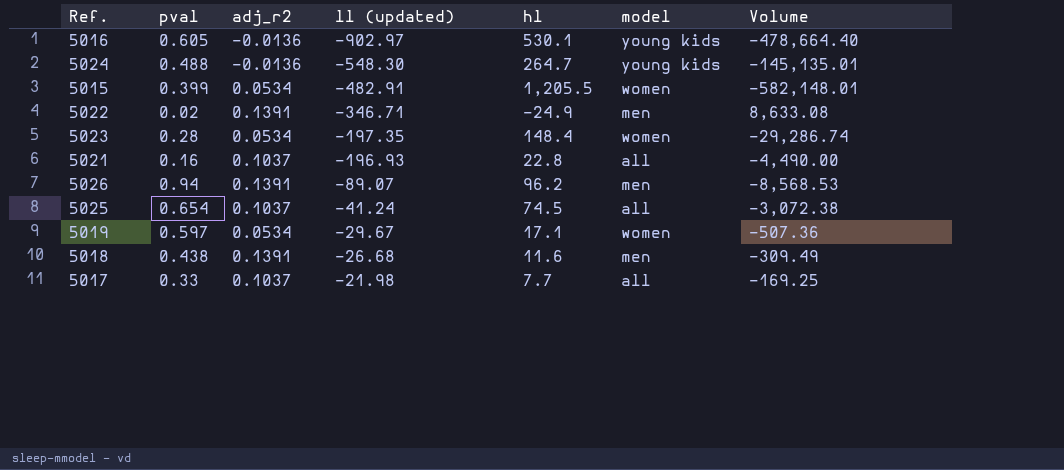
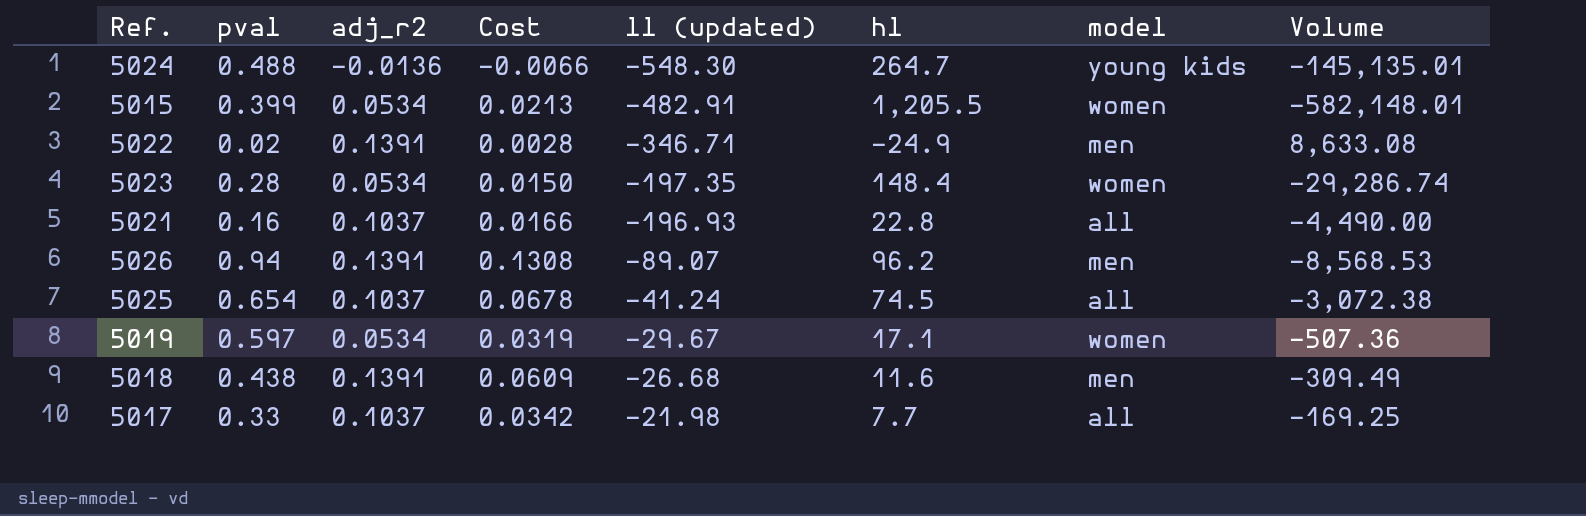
column Cost | formula: none -> [pval] * [adj_r2]
row 5016: 0.605 | -0.0136 | -902.97 | 530.1 | young kids | -478,664.40 -> none

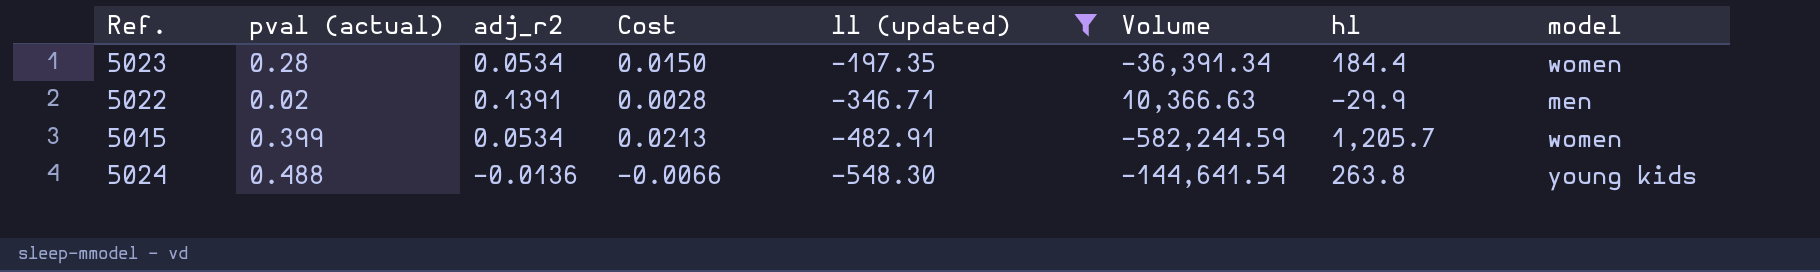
filter: none -> ll (updated) <= -197.35
row order: ll (updated) ascending -> ll (updated) descending
column name: pval -> pval (actual)
column Volume | position: 8 -> 6
5023 | Volume: -29,286.74 -> -36,391.34
5023 | hl: 148.4 -> 184.4
5022 | Volume: 8,633.08 -> 10,366.63
5022 | hl: -24.9 -> -29.9
5015 | Volume: -582,148.01 -> -582,244.59
5015 | hl: 1,205.5 -> 1,205.7
5024 | Volume: -145,135.01 -> -144,641.54
5024 | hl: 264.7 -> 263.8

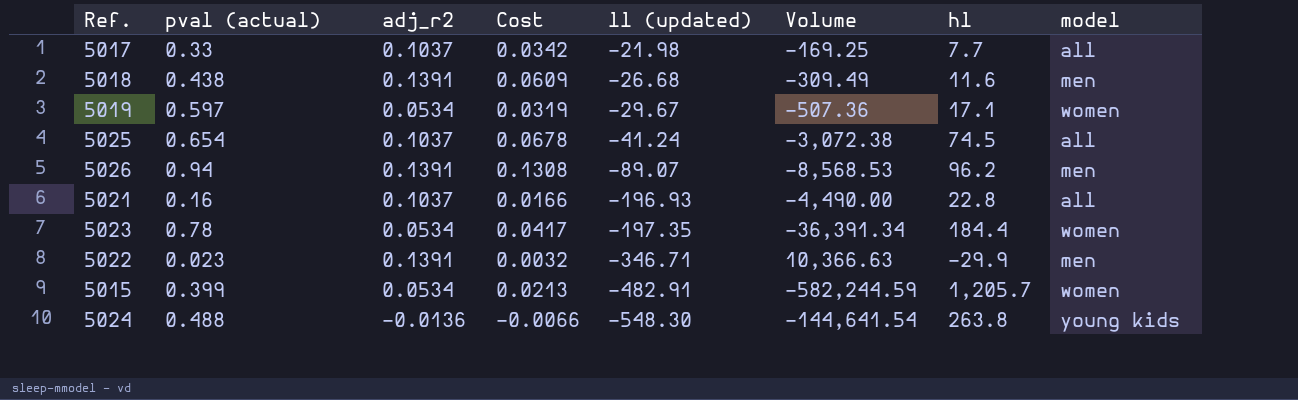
filter: ll (updated) <= -197.35 -> none
5023 | pval (actual): 0.28 -> 0.78
5023 | Cost: 0.0150 -> 0.0417
5022 | pval (actual): 0.02 -> 0.023
5022 | Cost: 0.0028 -> 0.0032

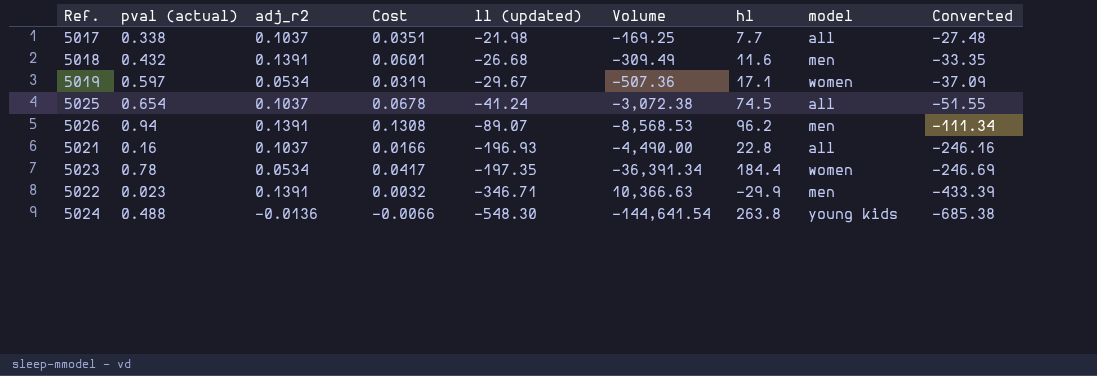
column Converted | formula: none -> [ll (updated)] * 1.25
row 5015: 0.399 | 0.0534 | 0.0213 | -482.91 | -582,244.59 | 1,205.7 | women -> none
5017 | pval (actual): 0.33 -> 0.338
5017 | Cost: 0.0342 -> 0.0351
5018 | pval (actual): 0.438 -> 0.432
5018 | Cost: 0.0609 -> 0.0601

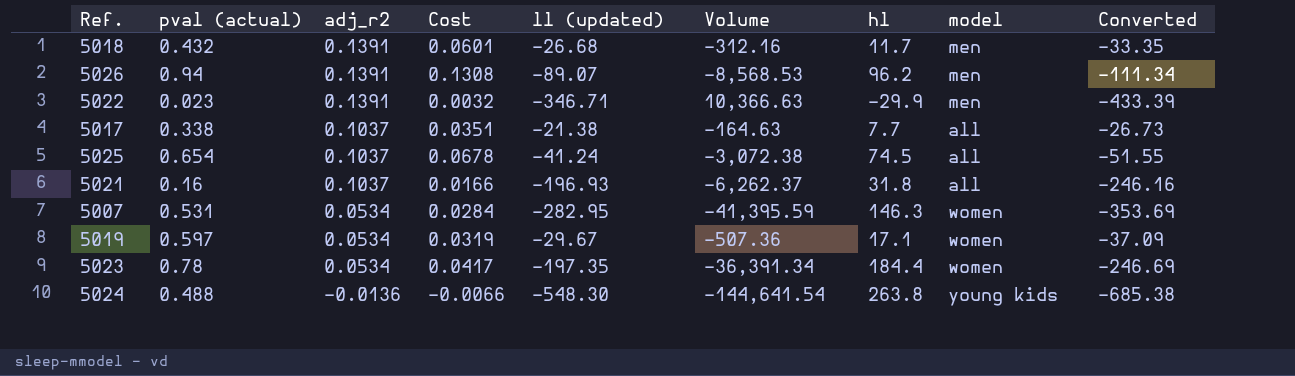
row order: ll (updated) descending -> adj_r2 descending
5018 | Volume: -309.49 -> -312.16
5018 | hl: 11.6 -> 11.7
5017 | ll (updated): -21.98 -> -21.38
5017 | Volume: -169.25 -> -164.63
5017 | Converted: -27.48 -> -26.73
5021 | Volume: -4,490.00 -> -6,262.37
5021 | hl: 22.8 -> 31.8
row 5007: none -> 0.531 | 0.0534 | 0.0284 | -282.95 | -41,395.59 | 146.3 | women | -353.69

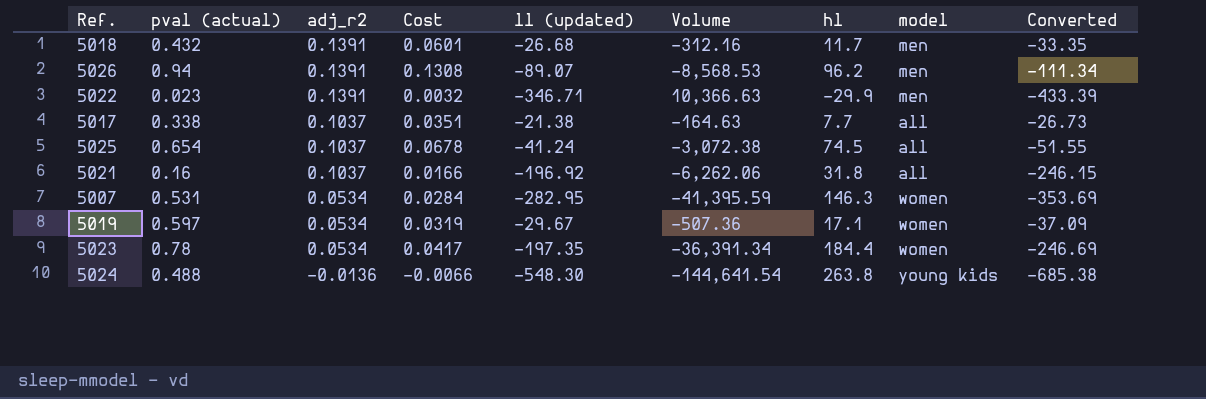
5021 | ll (updated): -196.93 -> -196.92
5021 | Volume: -6,262.37 -> -6,262.06
5021 | Converted: -246.16 -> -246.15

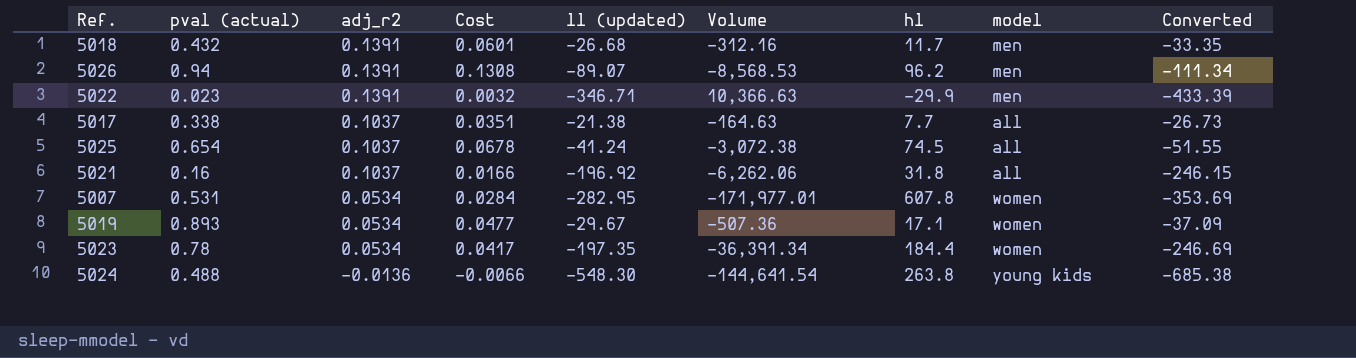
5007 | Volume: -41,395.59 -> -171,977.01
5007 | hl: 146.3 -> 607.8
5019 | pval (actual): 0.597 -> 0.893
5019 | Cost: 0.0319 -> 0.0477

